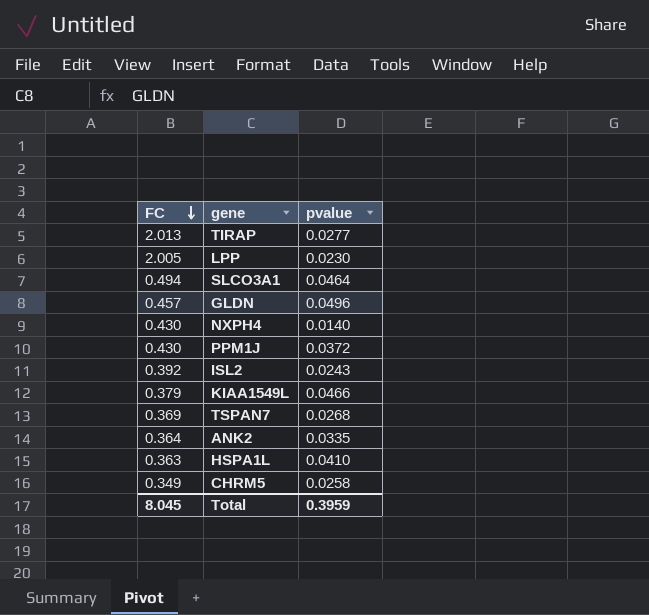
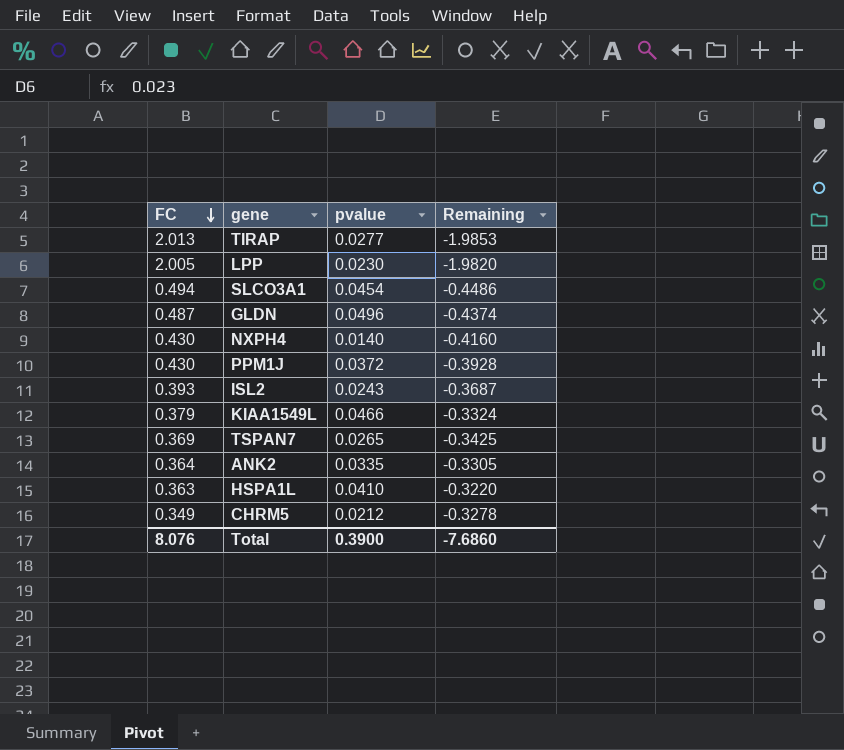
column Remaining | formula: none -> [pvalue] - [FC]
SLCO3A1 | pvalue: 0.0464 -> 0.0454
GLDN | FC: 0.457 -> 0.487
ISL2 | FC: 0.392 -> 0.393
TSPAN7 | pvalue: 0.0268 -> 0.0265
CHRM5 | pvalue: 0.0258 -> 0.0212
Total | FC: 8.045 -> 8.076
Total | pvalue: 0.3959 -> 0.3900

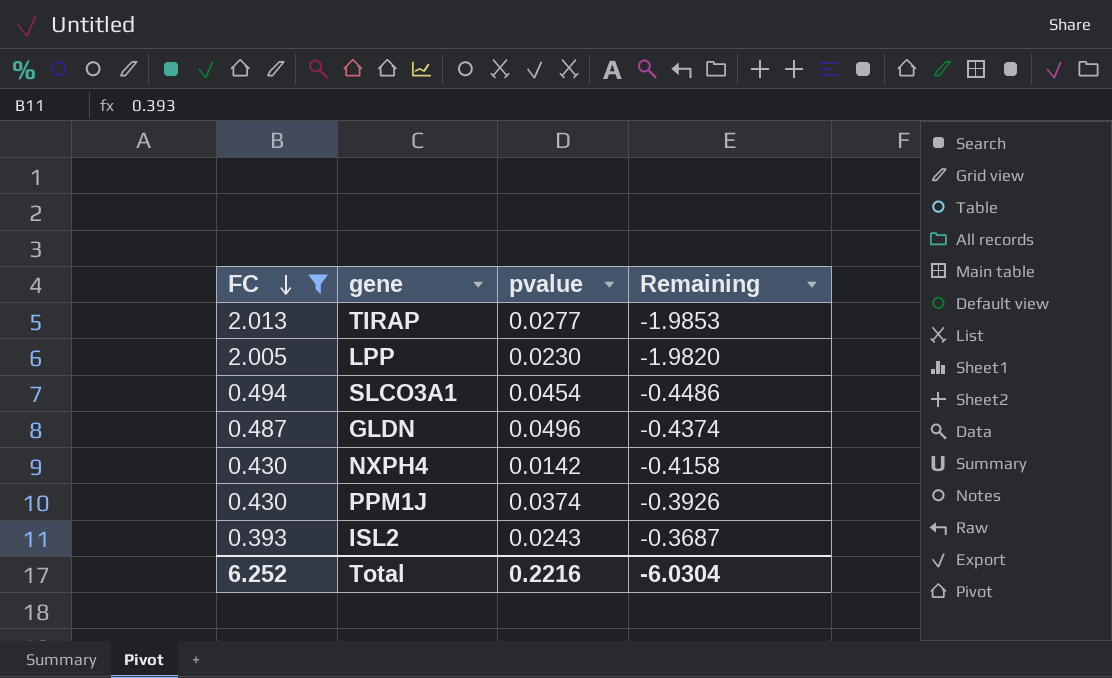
filter: none -> FC >= 0.393
NXPH4 | pvalue: 0.0140 -> 0.0142
NXPH4 | Remaining: -0.4160 -> -0.4158
PPM1J | pvalue: 0.0372 -> 0.0374
PPM1J | Remaining: -0.3928 -> -0.3926
Total | FC: 8.076 -> 6.252
Total | pvalue: 0.3900 -> 0.2216
Total | Remaining: -7.6860 -> -6.0304

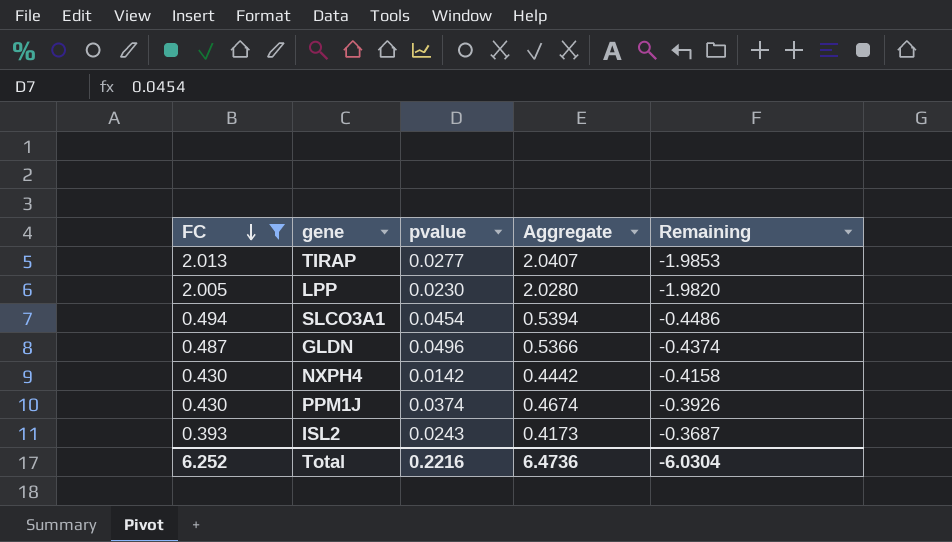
column Aggregate | formula: none -> [FC] + [pvalue]

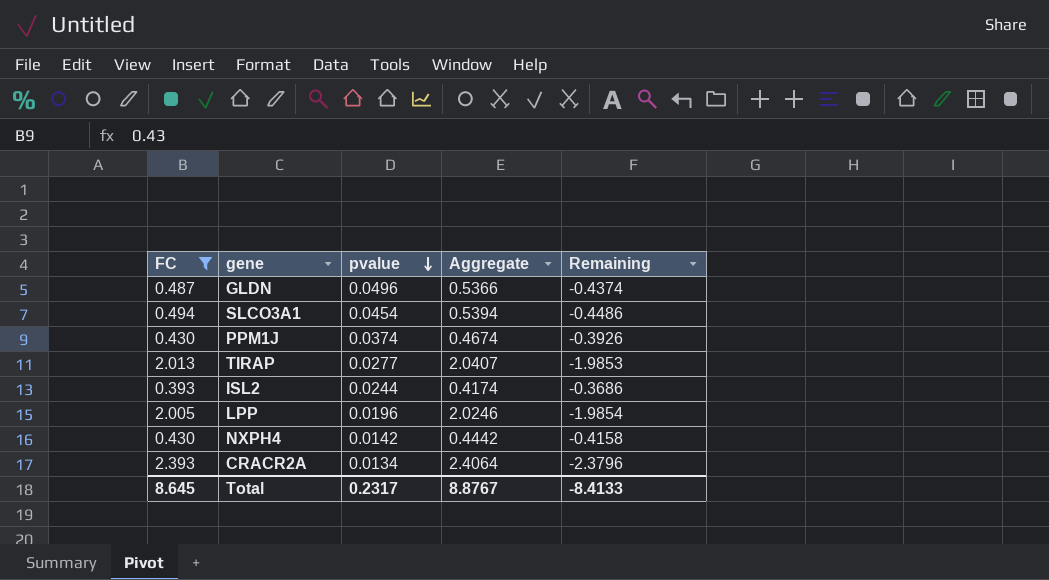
row order: FC descending -> pvalue descending
ISL2 | pvalue: 0.0243 -> 0.0244
ISL2 | Aggregate: 0.4173 -> 0.4174
ISL2 | Remaining: -0.3687 -> -0.3686
LPP | pvalue: 0.0230 -> 0.0196
LPP | Aggregate: 2.0280 -> 2.0246
LPP | Remaining: -1.9820 -> -1.9854
row CRACR2A: none -> 2.393 | 0.0134 | 2.4064 | -2.3796
Total | FC: 6.252 -> 8.645
Total | pvalue: 0.2216 -> 0.2317
Total | Aggregate: 6.4736 -> 8.8767
Total | Remaining: -6.0304 -> -8.4133

